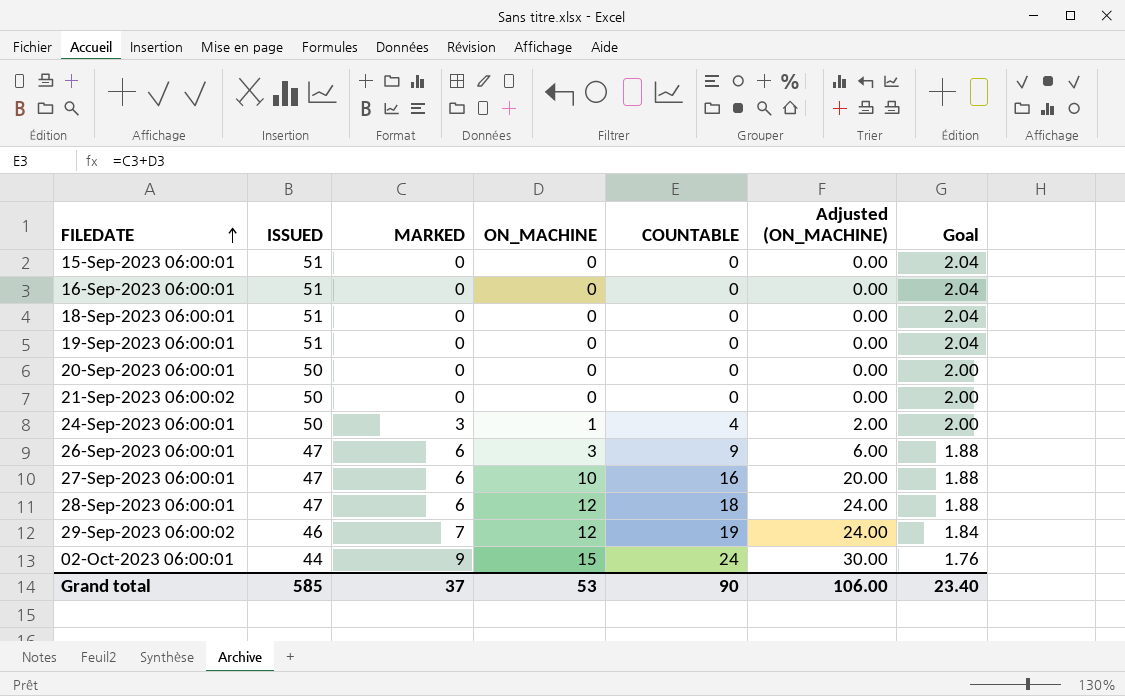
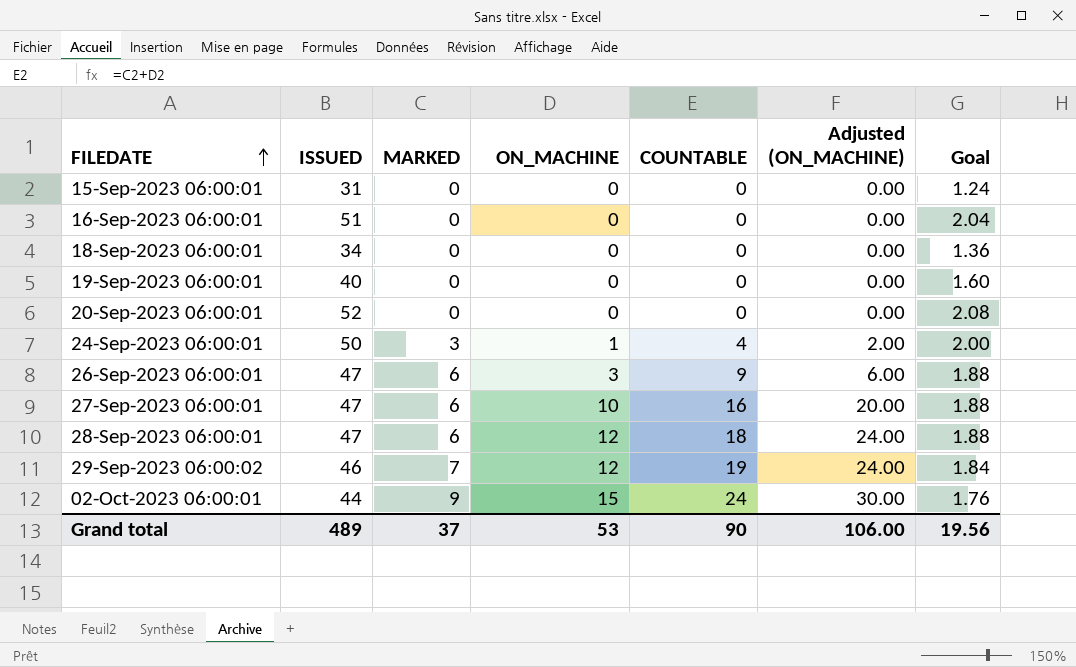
row 21-Sep-2023 06:00:02: 50 | 0 | 0 | 0 | 0.00 | 2.00 -> none
15-Sep-2023 06:00:01 | ISSUED: 51 -> 31
15-Sep-2023 06:00:01 | Goal: 2.04 -> 1.24
18-Sep-2023 06:00:01 | ISSUED: 51 -> 34
18-Sep-2023 06:00:01 | Goal: 2.04 -> 1.36
19-Sep-2023 06:00:01 | ISSUED: 51 -> 40
19-Sep-2023 06:00:01 | Goal: 2.04 -> 1.60
20-Sep-2023 06:00:01 | ISSUED: 50 -> 52
20-Sep-2023 06:00:01 | Goal: 2.00 -> 2.08
Grand total | ISSUED: 585 -> 489
Grand total | Goal: 23.40 -> 19.56

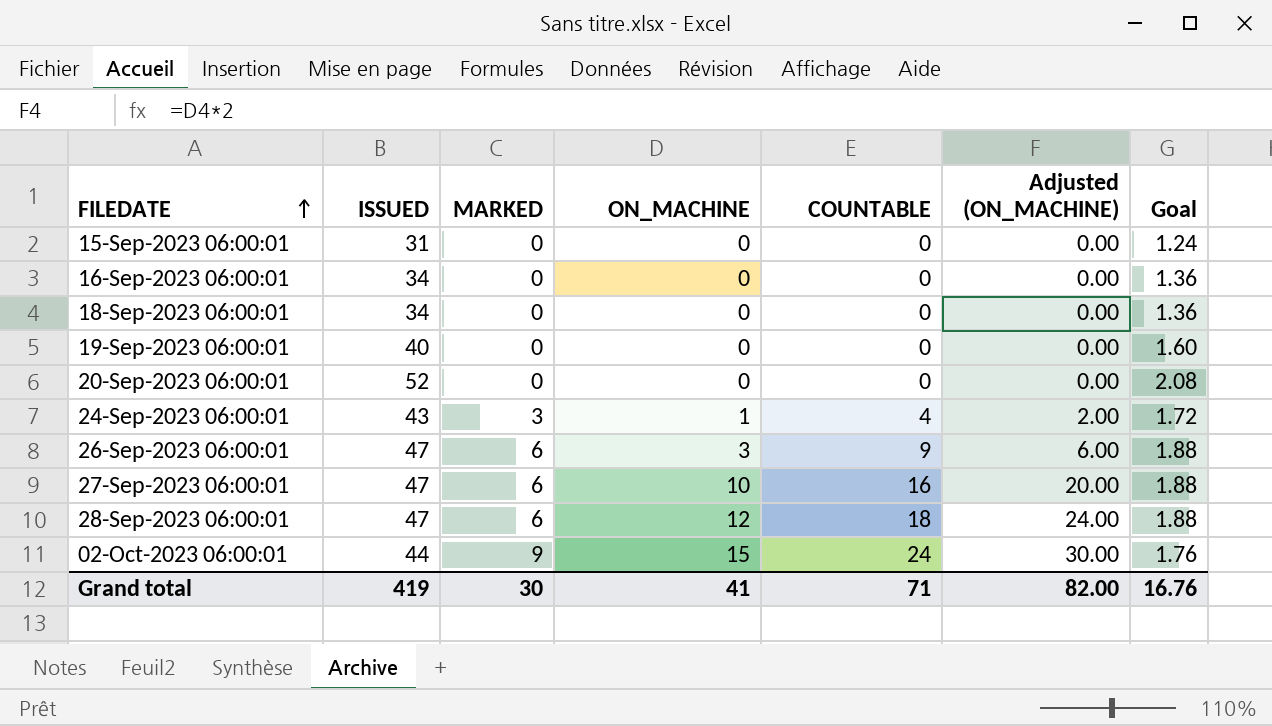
row 29-Sep-2023 06:00:02: 46 | 7 | 12 | 19 | 24.00 | 1.84 -> none
16-Sep-2023 06:00:01 | ISSUED: 51 -> 34
16-Sep-2023 06:00:01 | Goal: 2.04 -> 1.36
24-Sep-2023 06:00:01 | ISSUED: 50 -> 43
24-Sep-2023 06:00:01 | Goal: 2.00 -> 1.72
Grand total | ISSUED: 489 -> 419
Grand total | MARKED: 37 -> 30
Grand total | ON_MACHINE: 53 -> 41
Grand total | COUNTABLE: 90 -> 71
Grand total | Adjusted (ON_MACHINE): 106.00 -> 82.00
Grand total | Goal: 19.56 -> 16.76

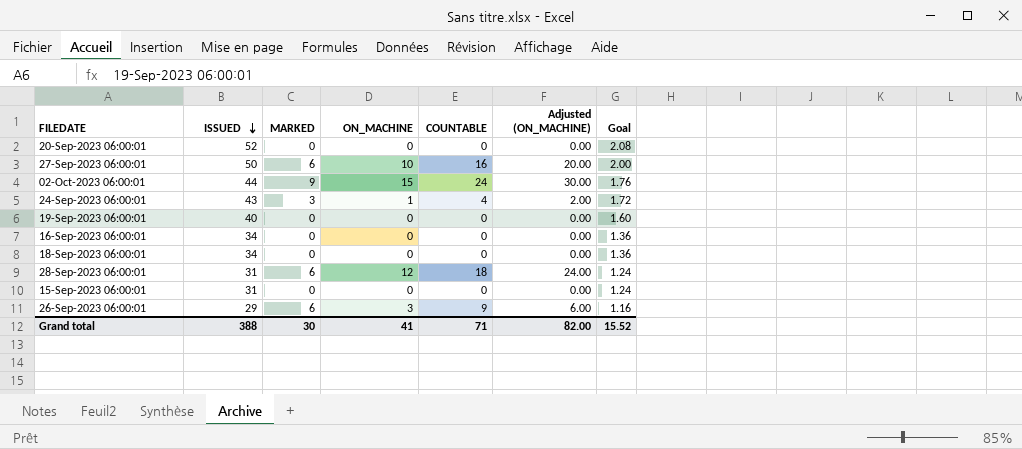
row order: FILEDATE ascending -> ISSUED descending
27-Sep-2023 06:00:01 | ISSUED: 47 -> 50
27-Sep-2023 06:00:01 | Goal: 1.88 -> 2.00
28-Sep-2023 06:00:01 | ISSUED: 47 -> 31
28-Sep-2023 06:00:01 | Goal: 1.88 -> 1.24
26-Sep-2023 06:00:01 | ISSUED: 47 -> 29
26-Sep-2023 06:00:01 | Goal: 1.88 -> 1.16
Grand total | ISSUED: 419 -> 388
Grand total | Goal: 16.76 -> 15.52

